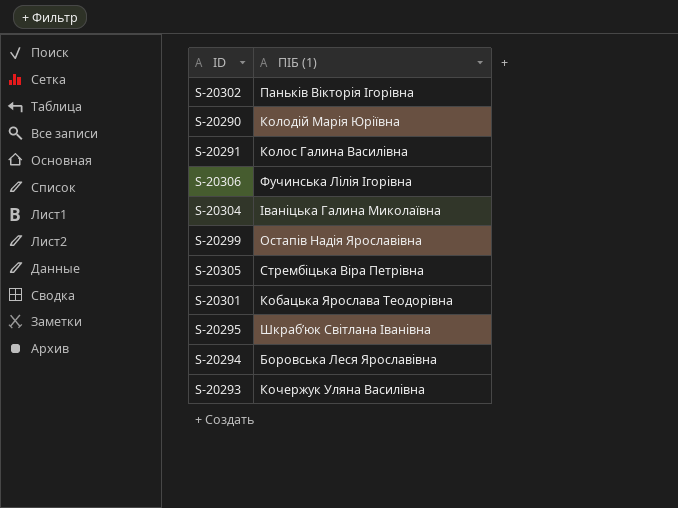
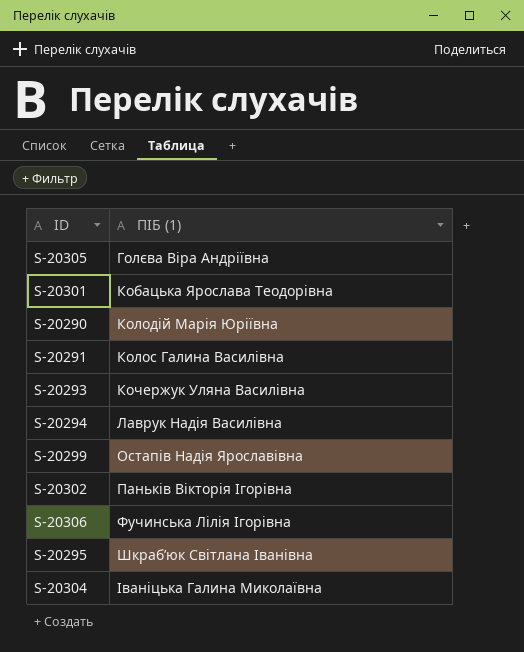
row order: none -> ПІБ (1) ascending
S-20305 | ПІБ (1): Стрембіцька Віра Петрівна -> Голєва Віра Андріївна
S-20294 | ПІБ (1): Боровська Леся Ярославівна -> Лаврук Надія Василівна

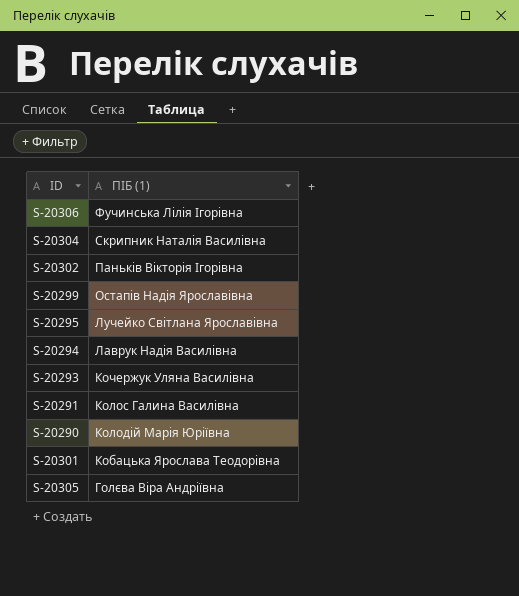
row order: ПІБ (1) ascending -> ПІБ (1) descending
S-20304 | ПІБ (1): Іваніцька Галина Миколаївна -> Скрипник Наталія Василівна
S-20295 | ПІБ (1): Шкраб’юк Світлана Іванівна -> Лучейко Світлана Ярославівна

